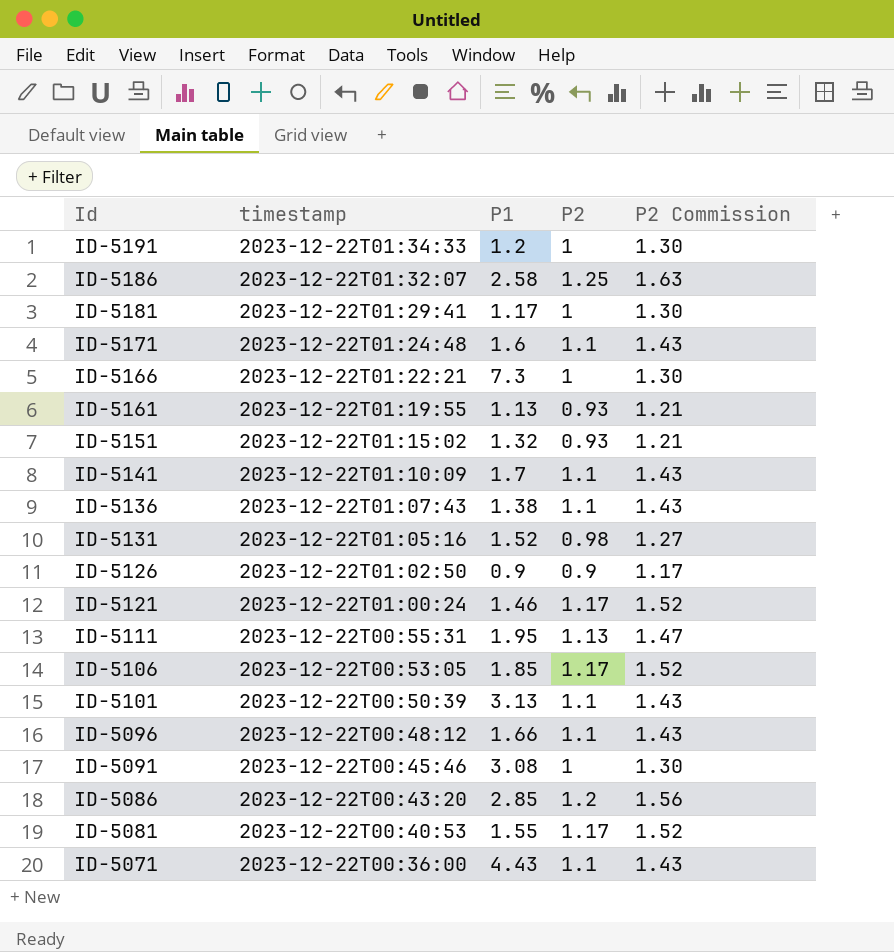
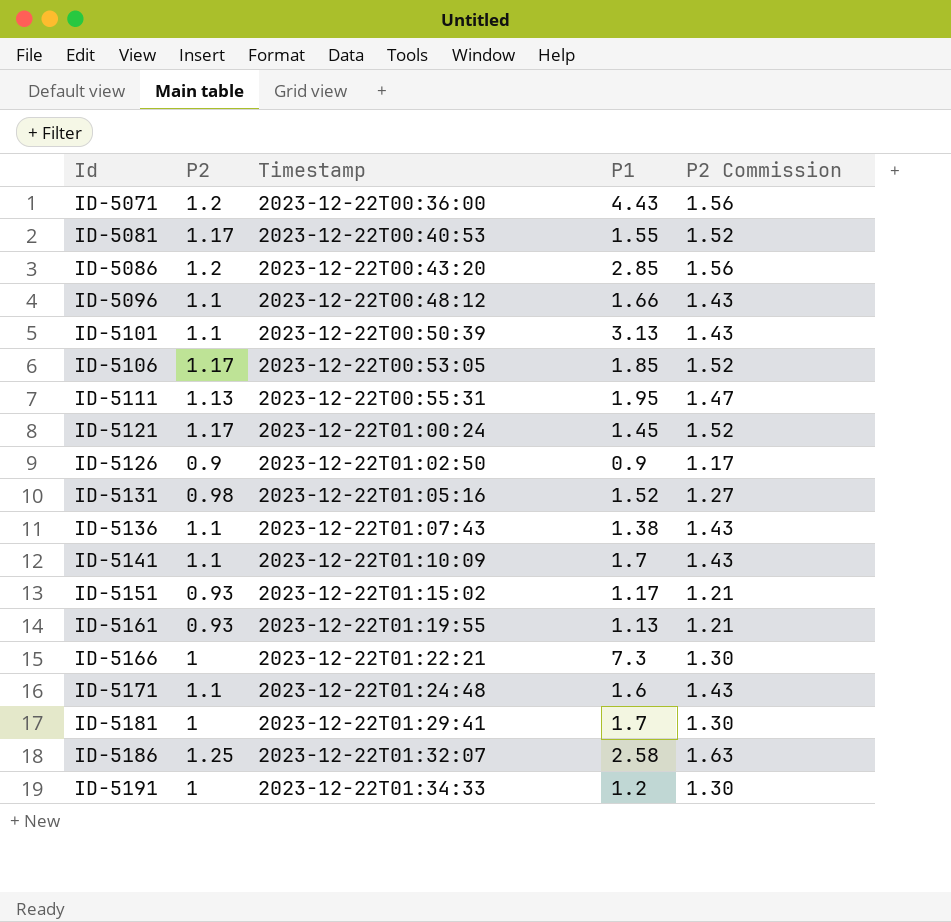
row order: Id descending -> Id ascending
column P2 | position: 4 -> 2
column name: timestamp -> Timestamp
row ID-5091: 2023-12-22T00:45:46 | 3.08 | 1 | 1.30 -> none
ID-5071 | P2: 1.1 -> 1.2
ID-5071 | P2 Commission: 1.43 -> 1.56
ID-5121 | P1: 1.46 -> 1.45
ID-5151 | P1: 1.32 -> 1.17
ID-5181 | P1: 1.17 -> 1.7

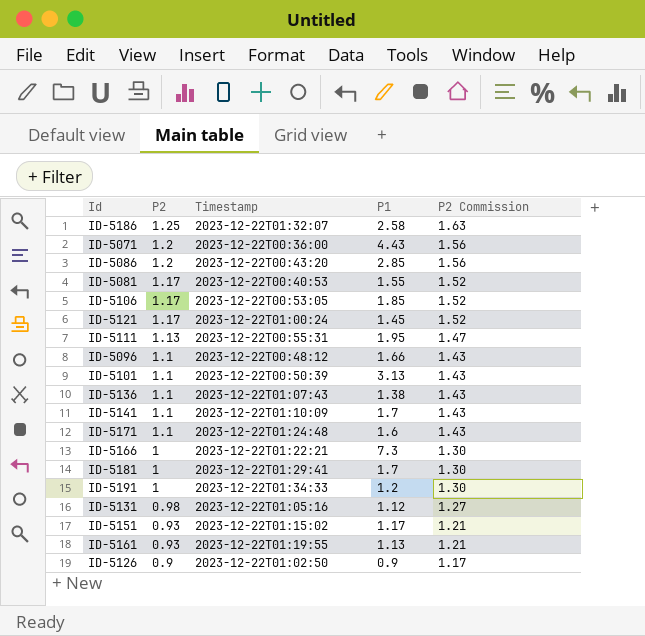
row order: Id ascending -> P2 descending
ID-5131 | P1: 1.52 -> 1.12

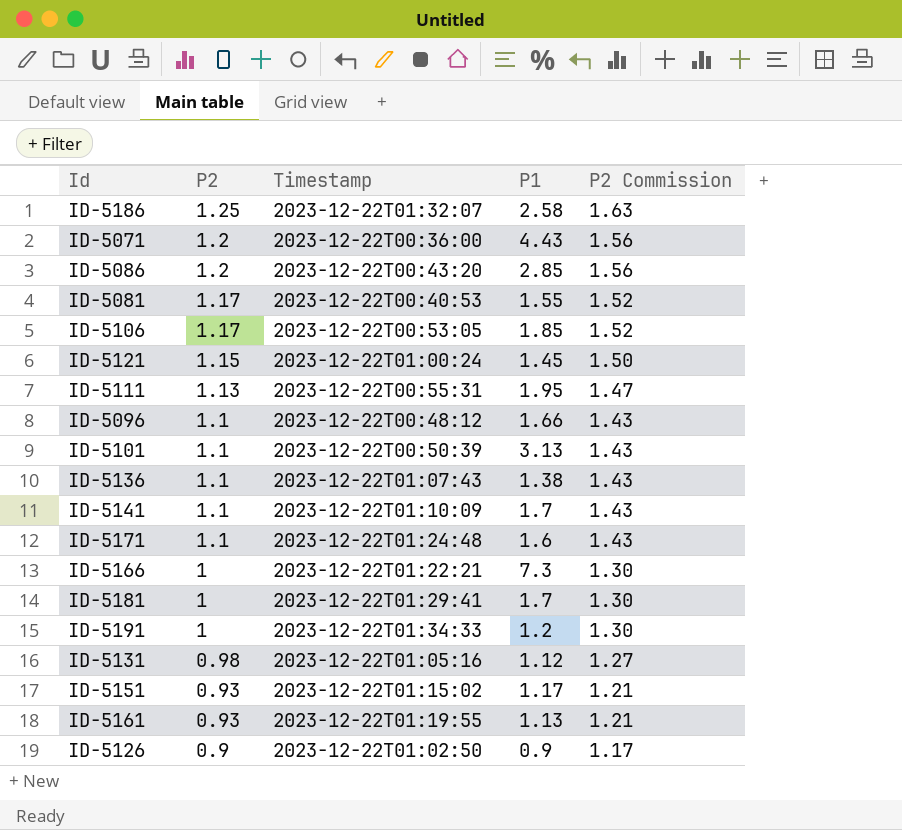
ID-5121 | P2: 1.17 -> 1.15
ID-5121 | P2 Commission: 1.52 -> 1.50

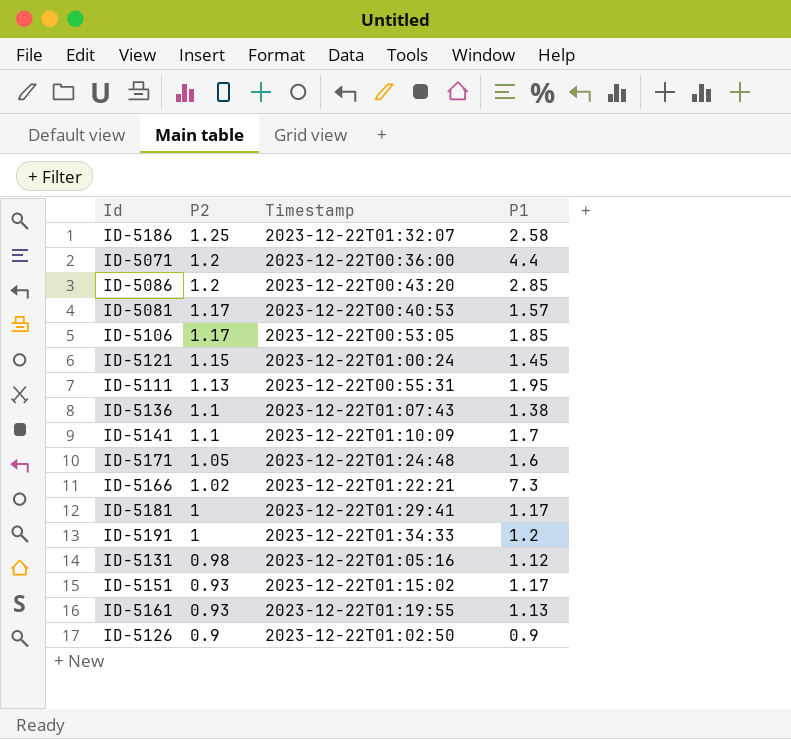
column P2 Commission | formula: [P2] * 1.3 -> none
row ID-5096: 1.1 | 2023-12-22T00:48:12 | 1.66 | 1.43 -> none
row ID-5101: 1.1 | 2023-12-22T00:50:39 | 3.13 | 1.43 -> none
ID-5071 | P1: 4.43 -> 4.4
ID-5081 | P1: 1.55 -> 1.57
ID-5171 | P2: 1.1 -> 1.05
ID-5166 | P2: 1 -> 1.02
ID-5181 | P1: 1.7 -> 1.17

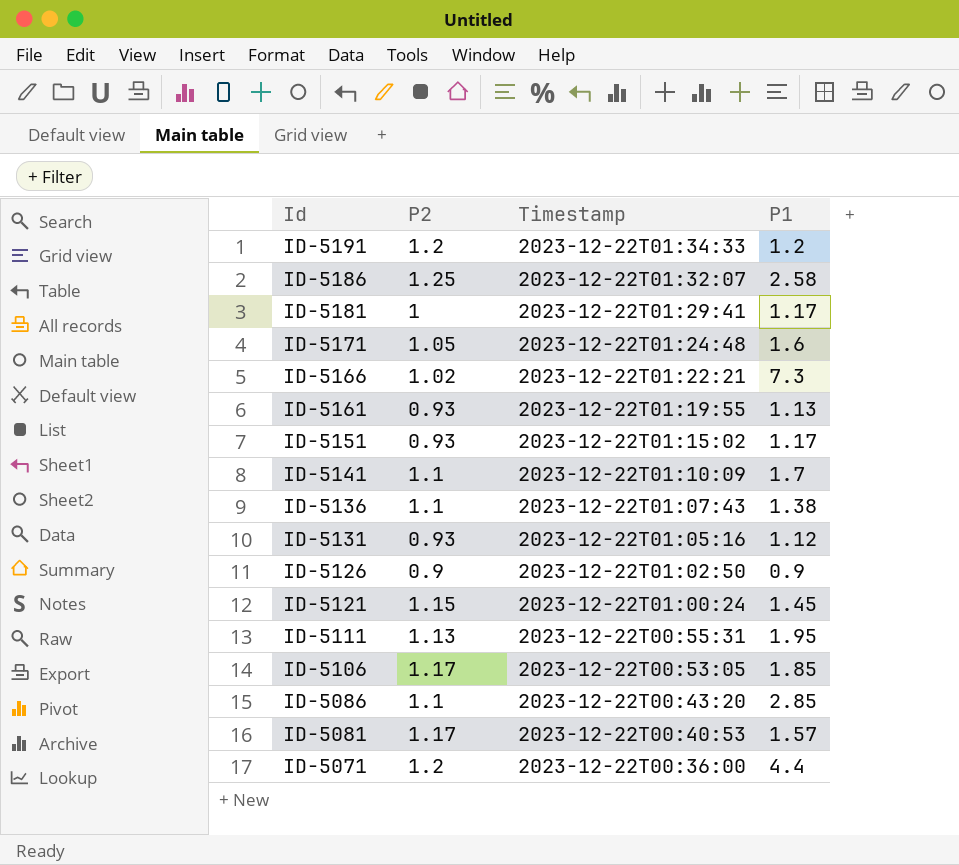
row order: P2 descending -> Id descending
ID-5191 | P2: 1 -> 1.2
ID-5131 | P2: 0.98 -> 0.93
ID-5086 | P2: 1.2 -> 1.1

